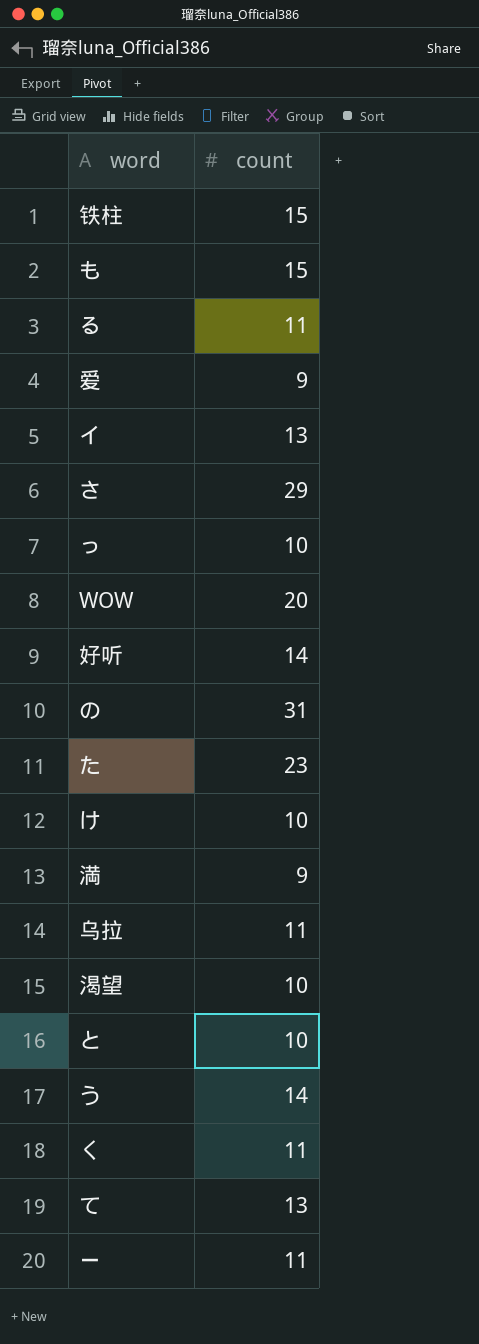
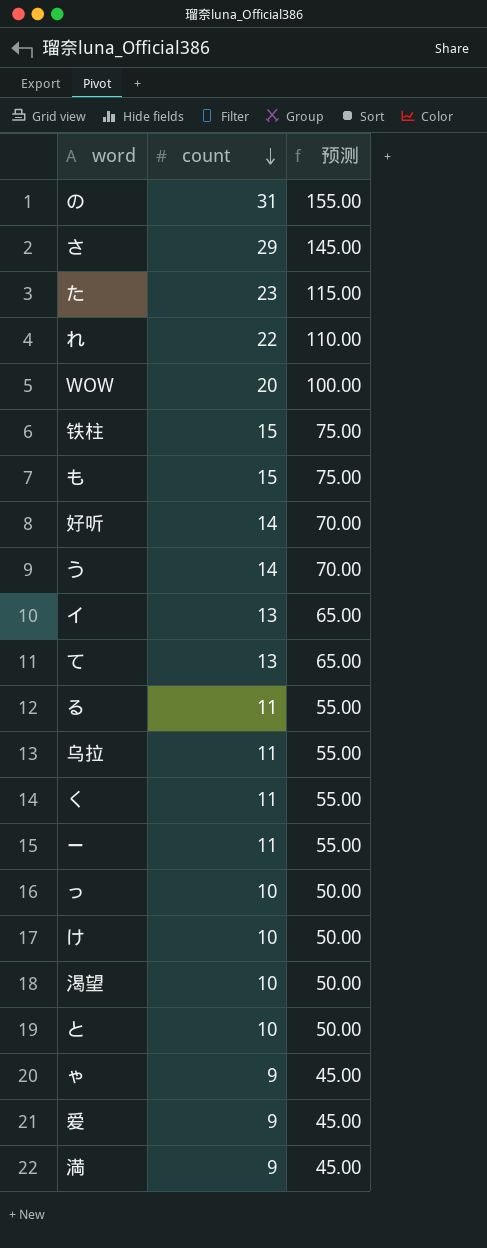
row order: none -> count descending
column 预测 | formula: none -> [count] * 5
row れ: none -> 22 | 110.00
row ゃ: none -> 9 | 45.00

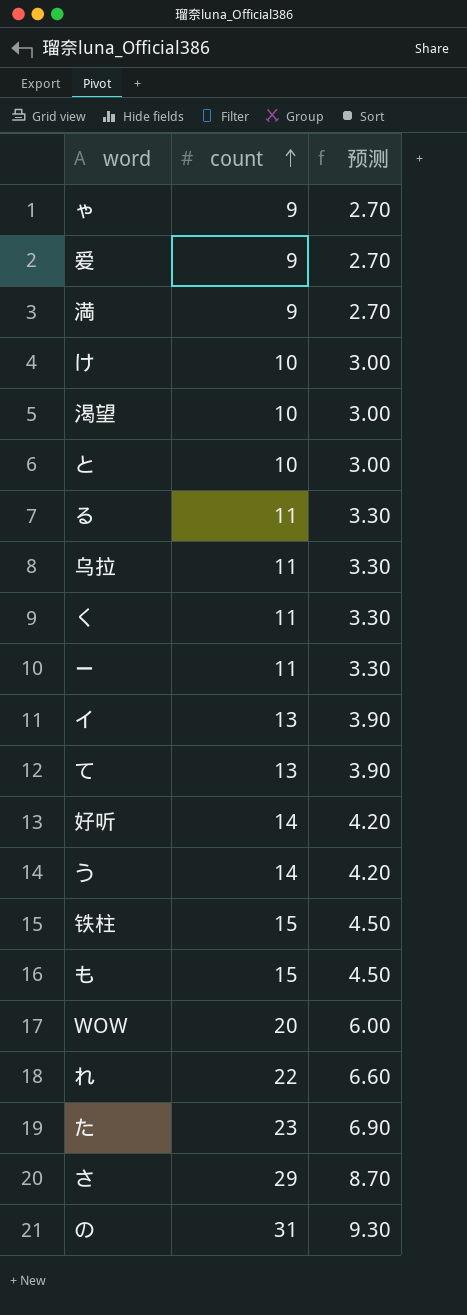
row order: count descending -> count ascending
column 预测 | formula: [count] * 5 -> [count] * 0.3
row っ: 10 | 50.00 -> none

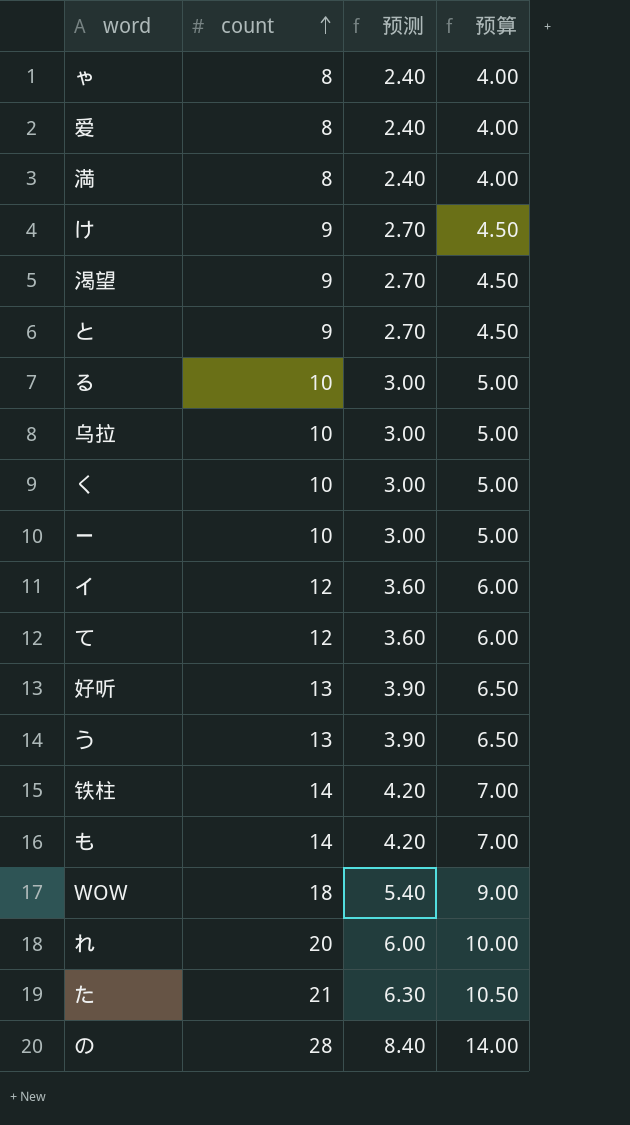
column 预算 | formula: none -> [count] * 0.5
row さ: 29 | 8.70 -> none
ゃ | count: 9 -> 8
ゃ | 预测: 2.70 -> 2.40
爱 | count: 9 -> 8
爱 | 预测: 2.70 -> 2.40
満 | count: 9 -> 8
満 | 预测: 2.70 -> 2.40
け | count: 10 -> 9
け | 预测: 3.00 -> 2.70
渴望 | count: 10 -> 9
渴望 | 预测: 3.00 -> 2.70
と | count: 10 -> 9
と | 预测: 3.00 -> 2.70
る | count: 11 -> 10
る | 预测: 3.30 -> 3.00
乌拉 | count: 11 -> 10
乌拉 | 预测: 3.30 -> 3.00
く | count: 11 -> 10
く | 预测: 3.30 -> 3.00
ー | count: 11 -> 10
ー | 预测: 3.30 -> 3.00
イ | count: 13 -> 12
イ | 预测: 3.90 -> 3.60
て | count: 13 -> 12
て | 预测: 3.90 -> 3.60
好听 | count: 14 -> 13
好听 | 预测: 4.20 -> 3.90
う | count: 14 -> 13
う | 预测: 4.20 -> 3.90
铁柱 | count: 15 -> 14
铁柱 | 预测: 4.50 -> 4.20
も | count: 15 -> 14
も | 预测: 4.50 -> 4.20
WOW | count: 20 -> 18
WOW | 预测: 6.00 -> 5.40
れ | count: 22 -> 20
れ | 预测: 6.60 -> 6.00
た | count: 23 -> 21
た | 预测: 6.90 -> 6.30
の | count: 31 -> 28
の | 预测: 9.30 -> 8.40

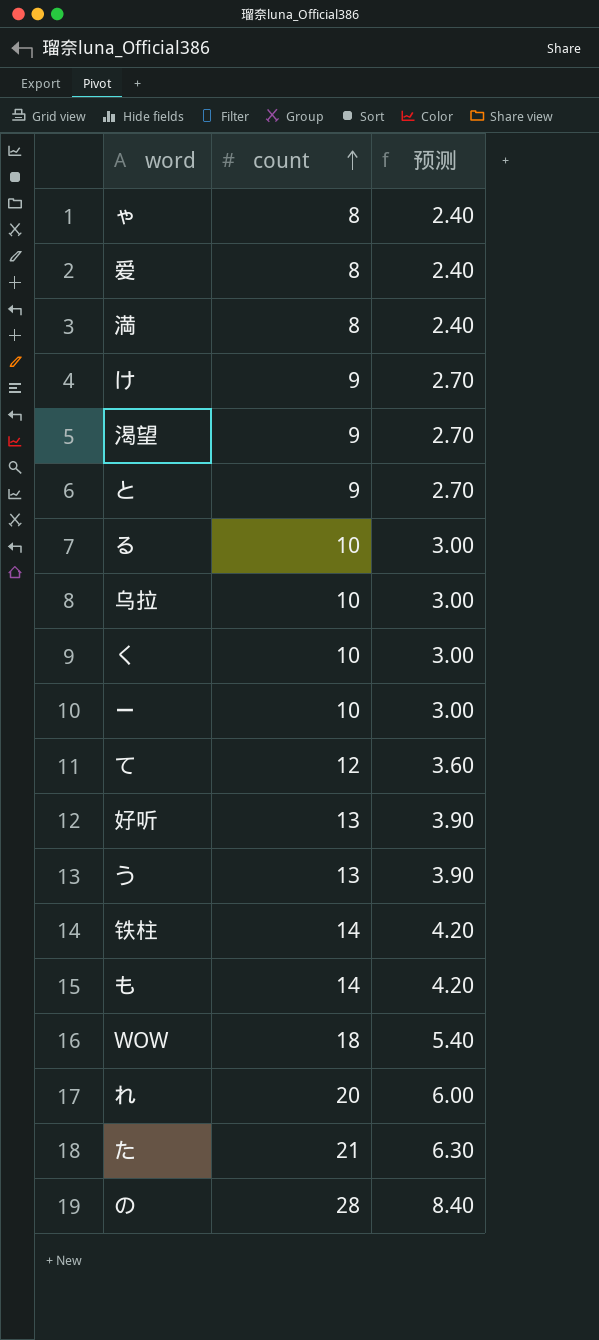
column 预算 | formula: [count] * 0.5 -> none
row イ: 12 | 3.60 | 6.00 -> none

